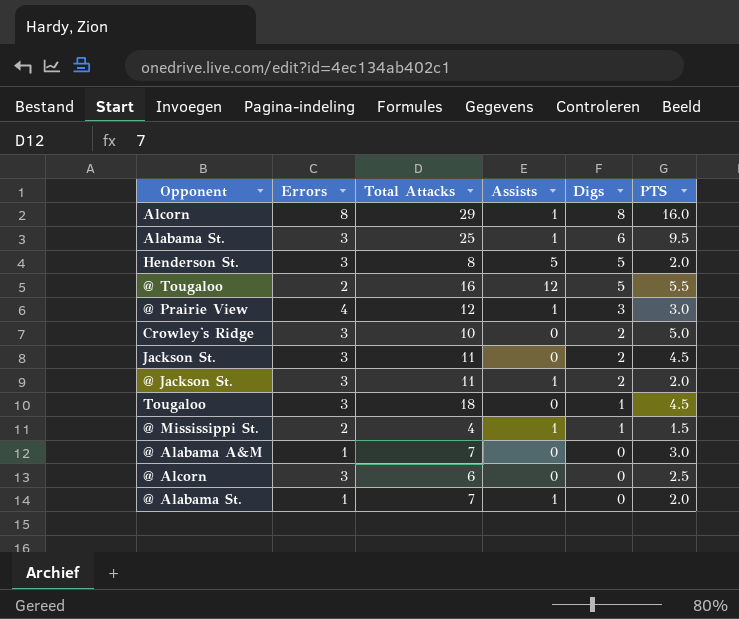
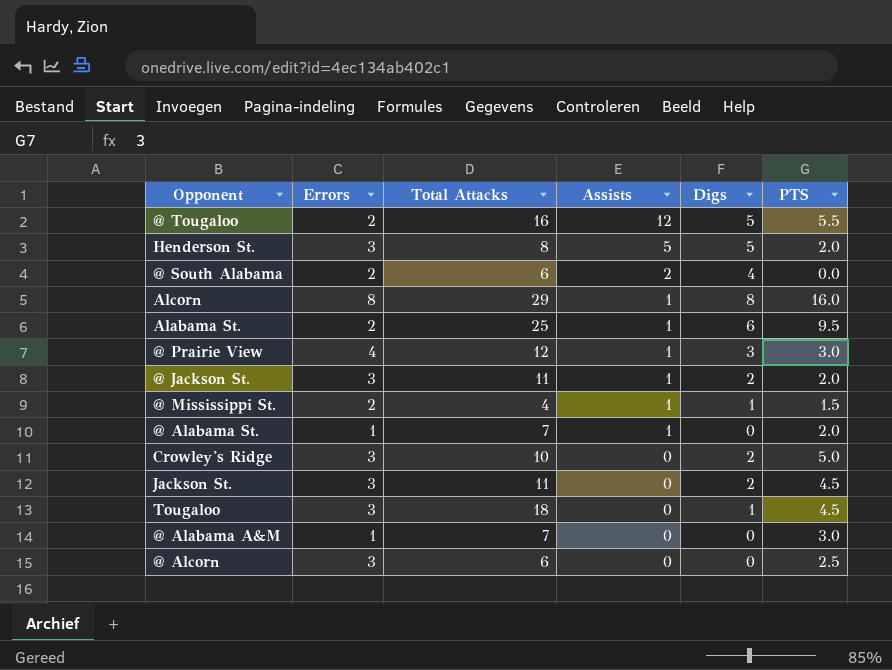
row order: Digs descending -> Assists descending
row @ South Alabama: none -> 2 | 6 | 2 | 4 | 0.0
Alabama St. | Errors: 3 -> 2

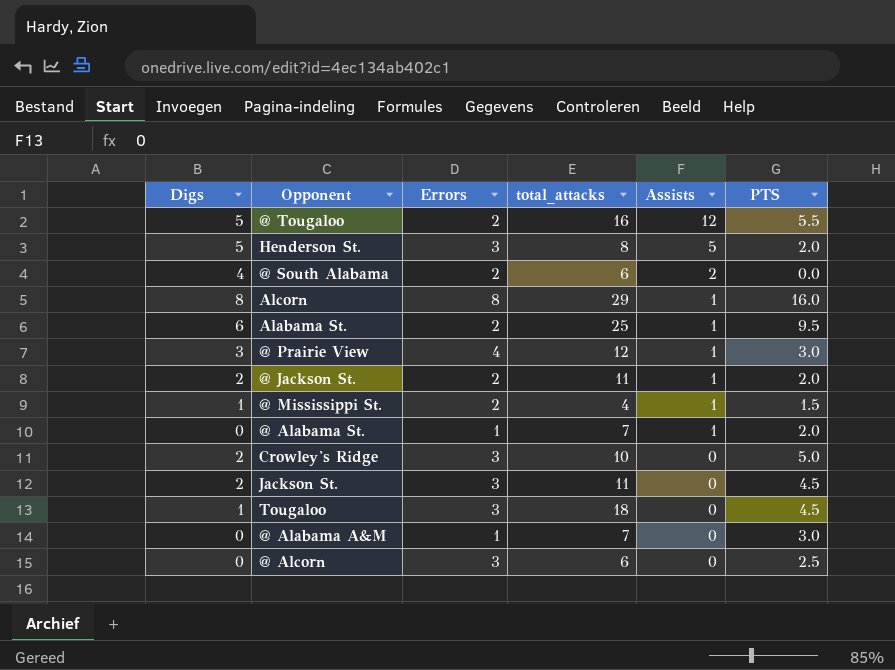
column Digs | position: 5 -> 1
column name: Total Attacks -> total_attacks
@ Jackson St. | Errors: 3 -> 2

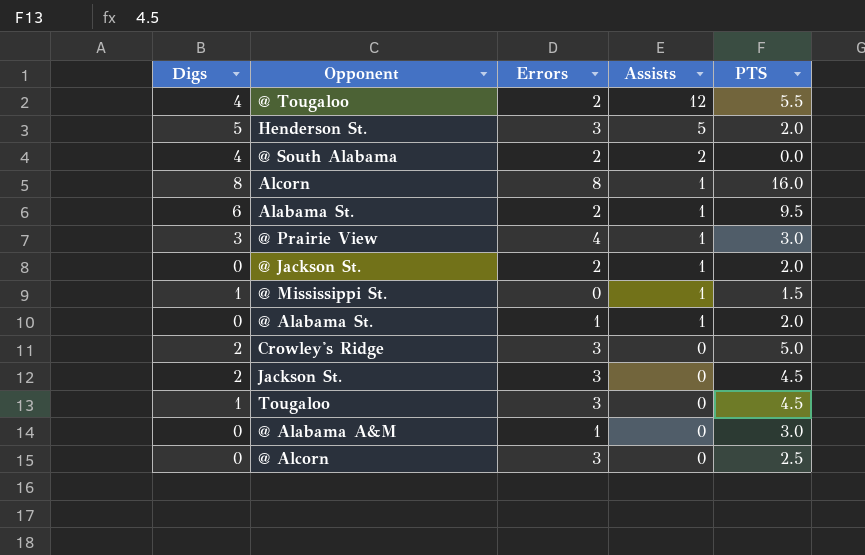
column total_attacks | position: 4 -> none
@ Tougaloo | Digs: 5 -> 4
@ Jackson St. | Digs: 2 -> 0
@ Mississippi St. | Errors: 2 -> 0

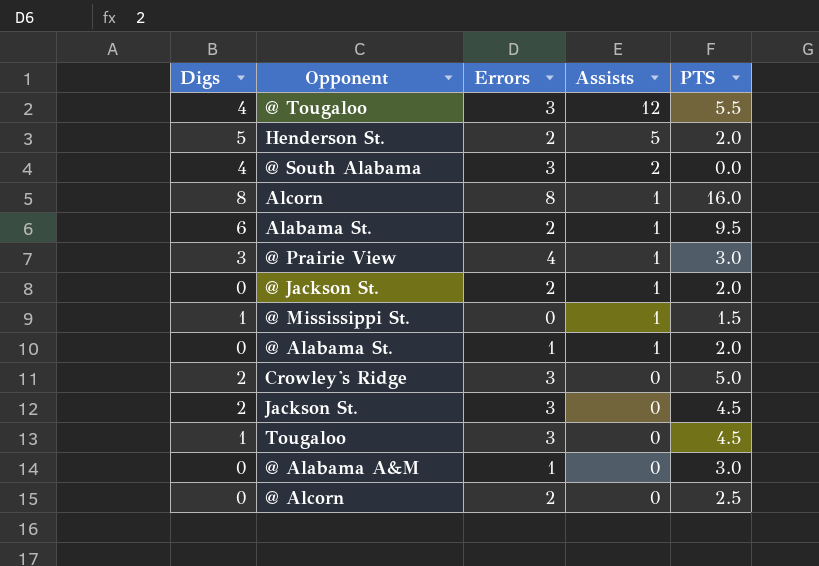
@ Tougaloo | Errors: 2 -> 3
Henderson St. | Errors: 3 -> 2
@ South Alabama | Errors: 2 -> 3
@ Alcorn | Errors: 3 -> 2

